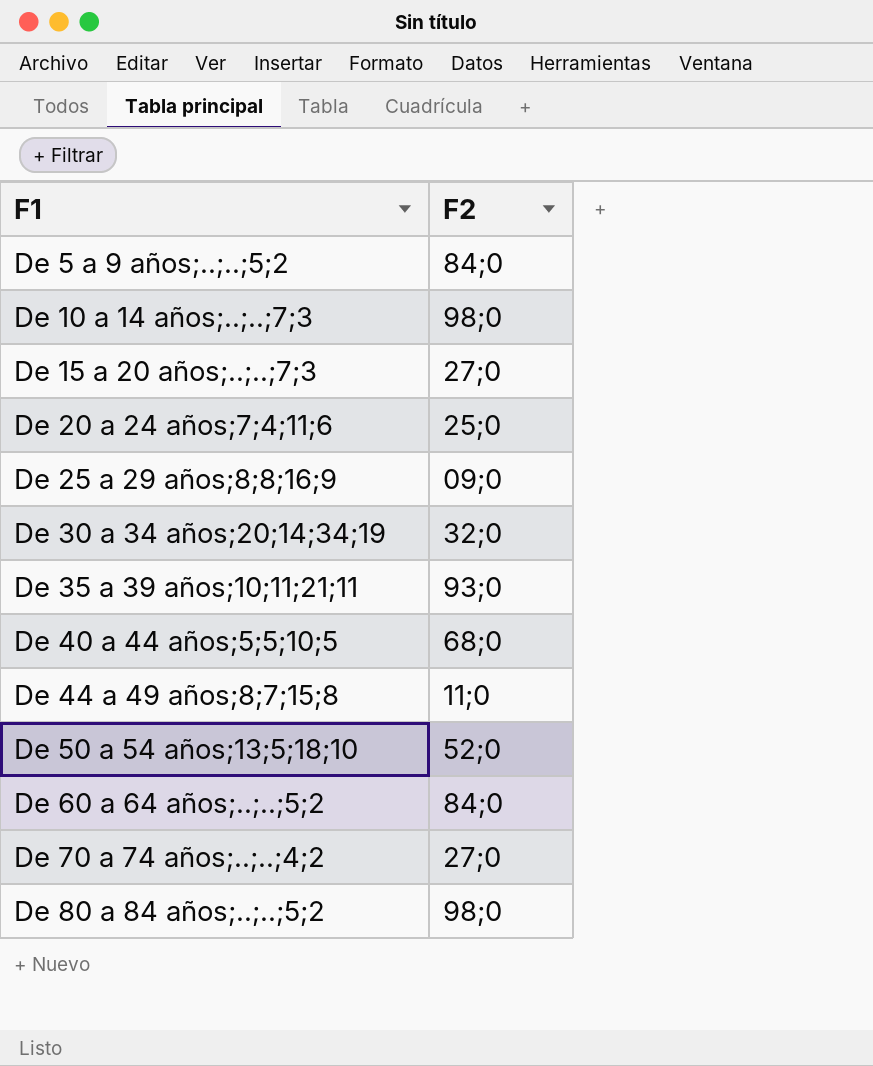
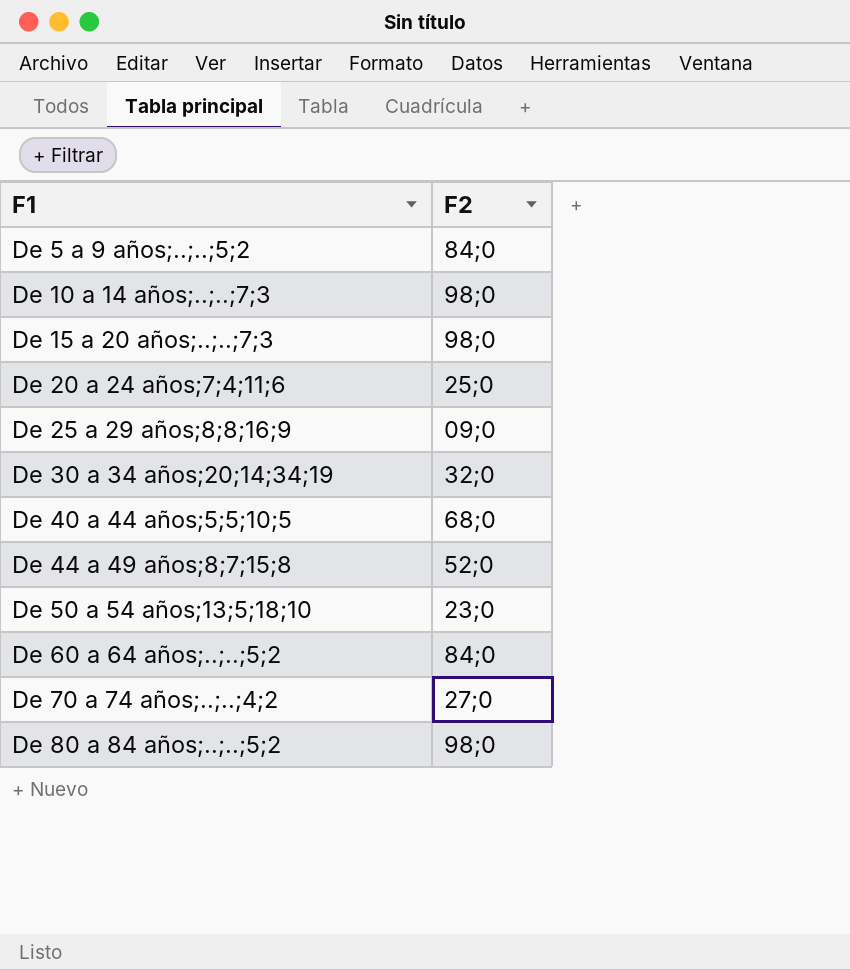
row De 35 a 39 años;10;11;21;11: 93;0 -> none
De 15 a 20 años;..;..;7;3 | F2: 27;0 -> 98;0
De 44 a 49 años;8;7;15;8 | F2: 11;0 -> 52;0
De 50 a 54 años;13;5;18;10 | F2: 52;0 -> 23;0

